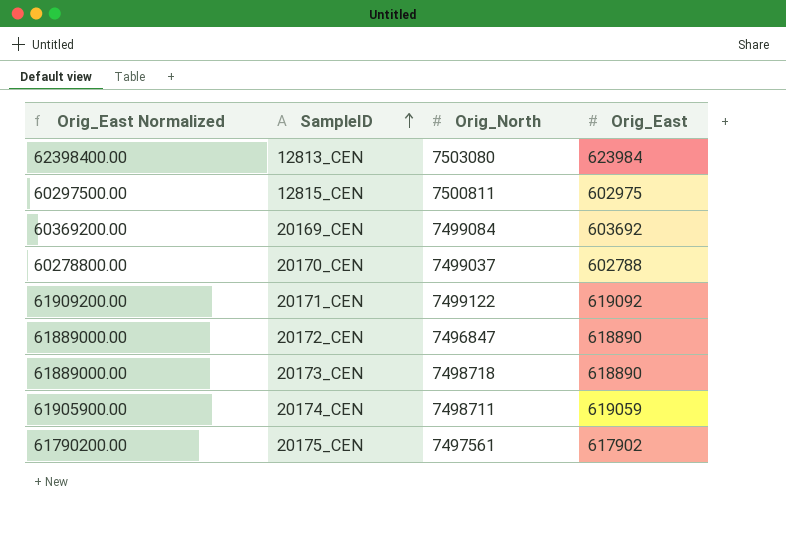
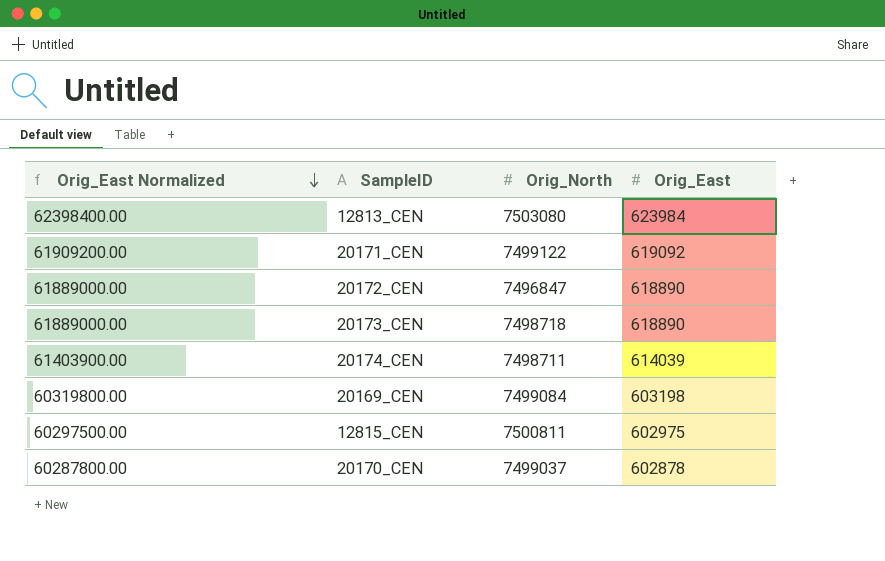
row order: SampleID ascending -> Orig_East Normalized descending
row 20175_CEN: 61790200.00 | 7497561 | 617902 -> none
20174_CEN | Orig_East Normalized: 61905900.00 -> 61403900.00
20174_CEN | Orig_East: 619059 -> 614039
20169_CEN | Orig_East Normalized: 60369200.00 -> 60319800.00
20169_CEN | Orig_East: 603692 -> 603198
20170_CEN | Orig_East Normalized: 60278800.00 -> 60287800.00
20170_CEN | Orig_East: 602788 -> 602878

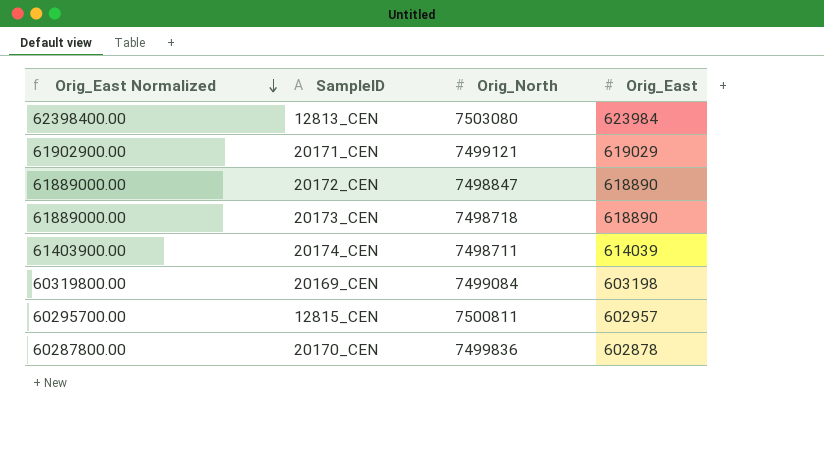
20171_CEN | Orig_East Normalized: 61909200.00 -> 61902900.00
20171_CEN | Orig_North: 7499122 -> 7499121
20171_CEN | Orig_East: 619092 -> 619029
20172_CEN | Orig_North: 7496847 -> 7498847
12815_CEN | Orig_East Normalized: 60297500.00 -> 60295700.00
12815_CEN | Orig_East: 602975 -> 602957
20170_CEN | Orig_North: 7499037 -> 7499836

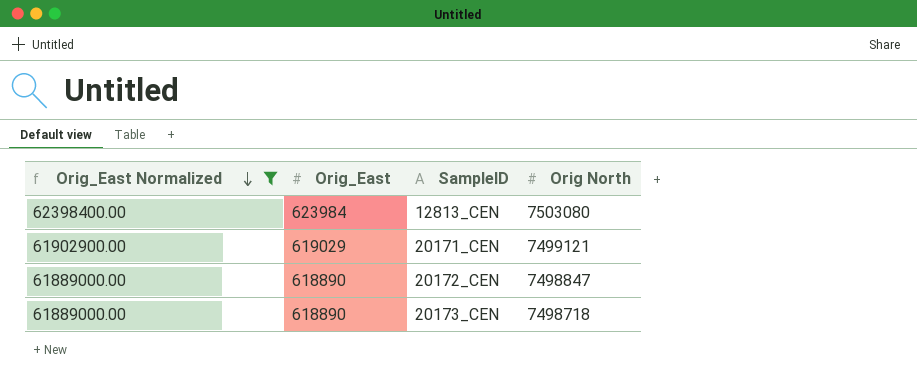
filter: none -> Orig_East Normalized >= 61889000.00
column Orig_East | position: 4 -> 2
column name: Orig_North -> Orig North

